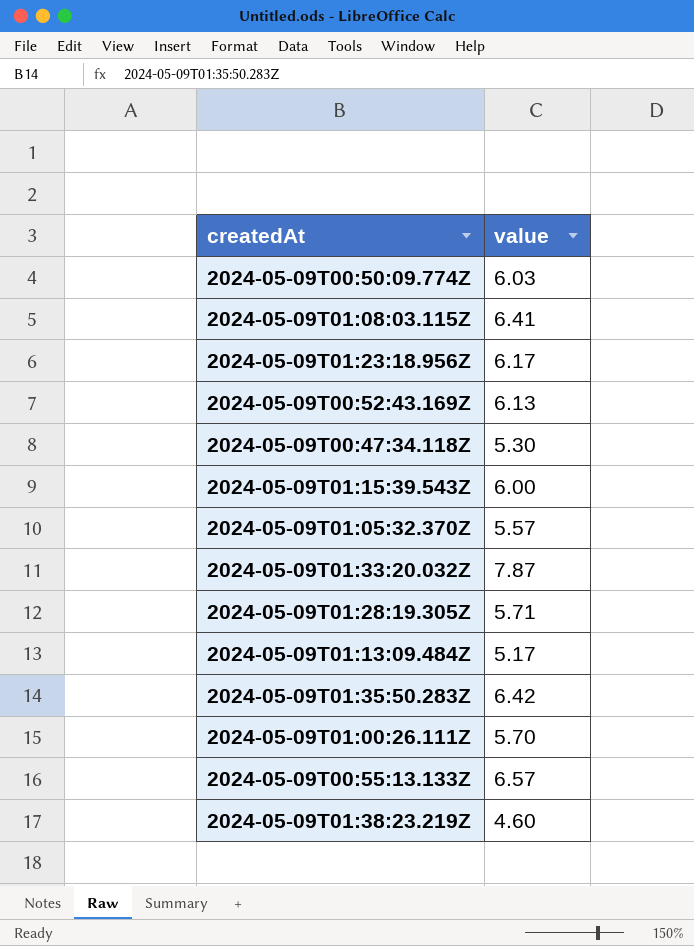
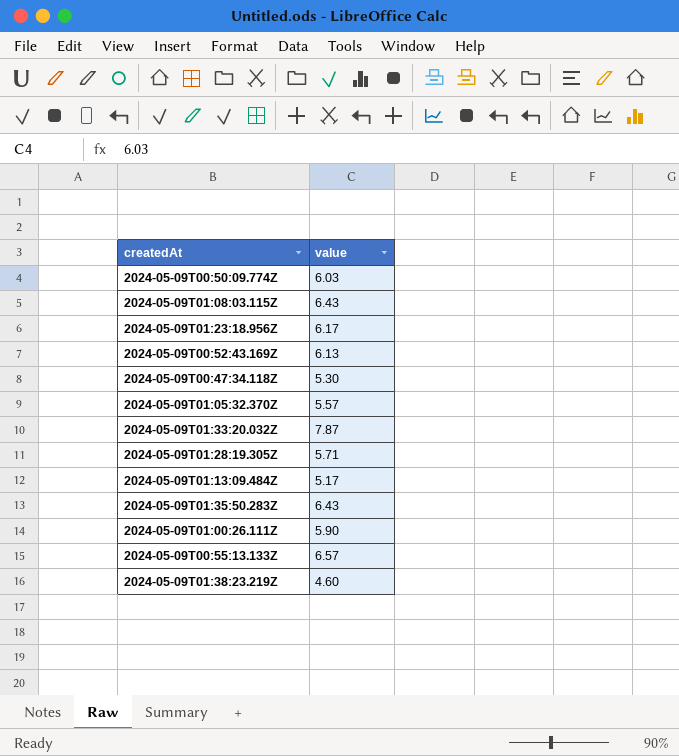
row 2024-05-09T01:15:39.543Z: 6.00 -> none
2024-05-09T01:08:03.115Z | value: 6.41 -> 6.43
2024-05-09T01:35:50.283Z | value: 6.42 -> 6.43
2024-05-09T01:00:26.111Z | value: 5.70 -> 5.90

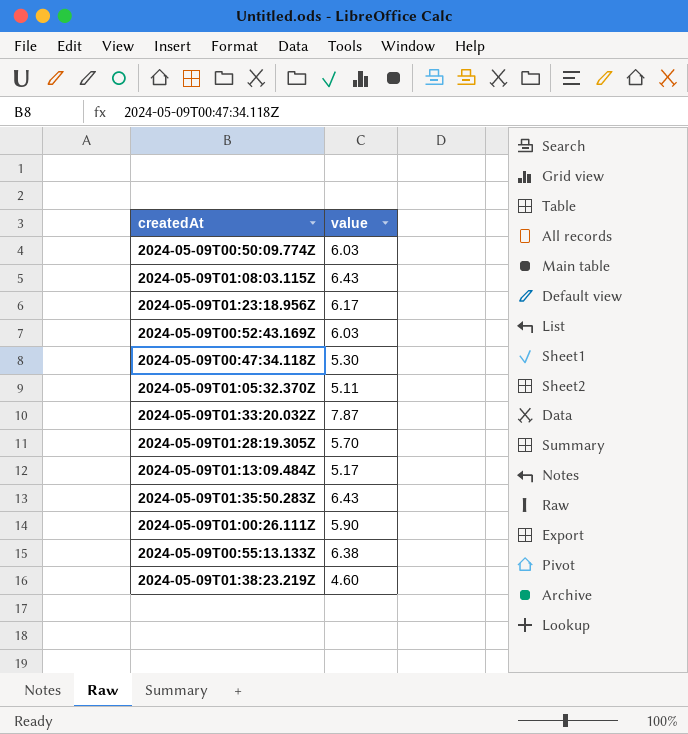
2024-05-09T00:52:43.169Z | value: 6.13 -> 6.03
2024-05-09T01:05:32.370Z | value: 5.57 -> 5.11
2024-05-09T01:28:19.305Z | value: 5.71 -> 5.70
2024-05-09T00:55:13.133Z | value: 6.57 -> 6.38

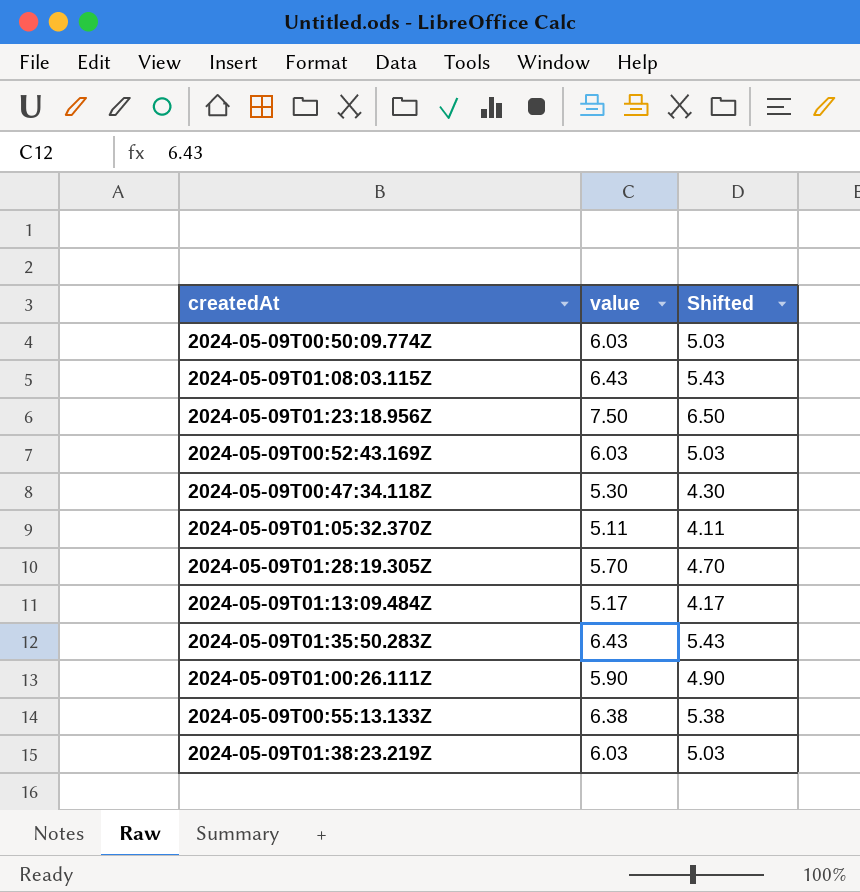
column Shifted | formula: none -> [value] - 1
row 2024-05-09T01:33:20.032Z: 7.87 -> none
2024-05-09T01:23:18.956Z | value: 6.17 -> 7.50
2024-05-09T01:38:23.219Z | value: 4.60 -> 6.03

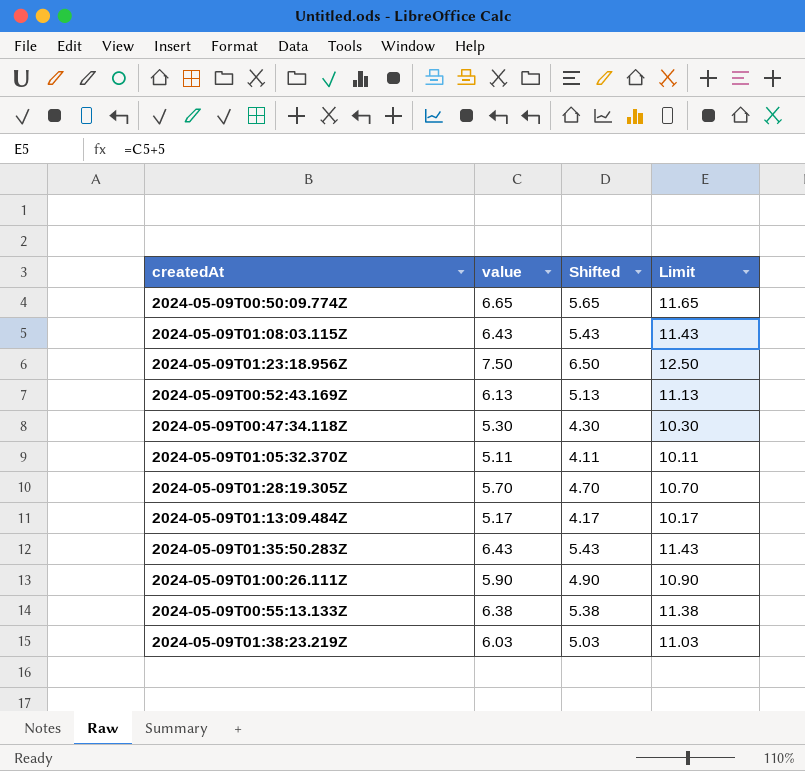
column Limit | formula: none -> [value] + 5
2024-05-09T00:50:09.774Z | value: 6.03 -> 6.65
2024-05-09T00:50:09.774Z | Shifted: 5.03 -> 5.65
2024-05-09T00:52:43.169Z | value: 6.03 -> 6.13
2024-05-09T00:52:43.169Z | Shifted: 5.03 -> 5.13

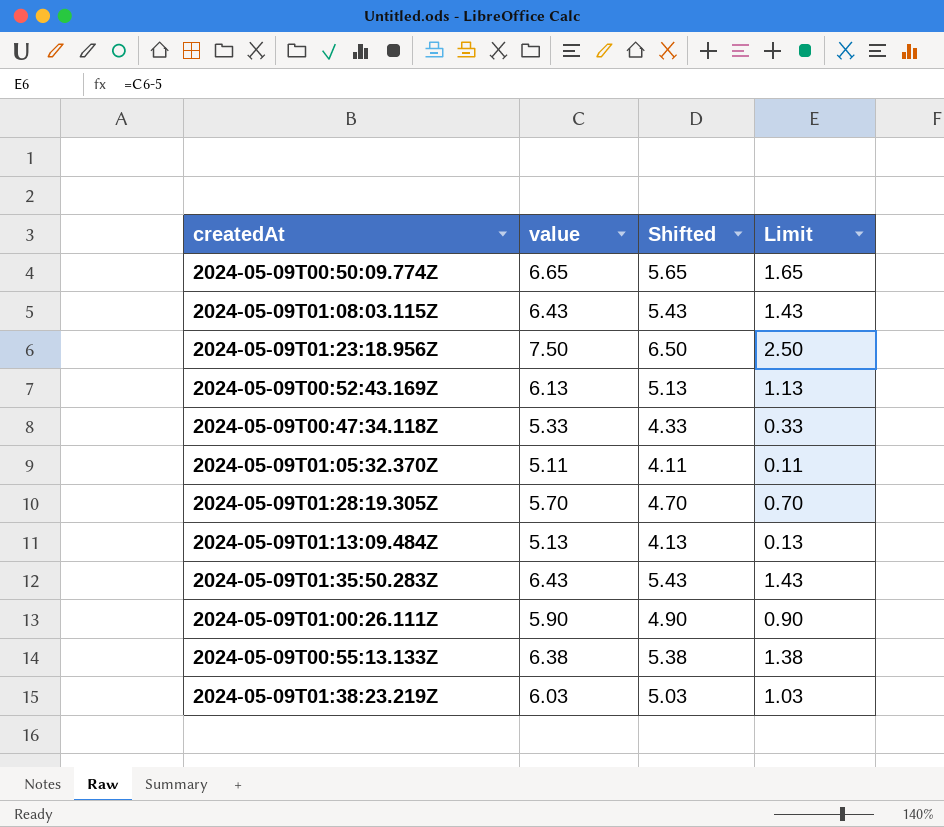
column Limit | formula: [value] + 5 -> [value] - 5
2024-05-09T00:47:34.118Z | value: 5.30 -> 5.33
2024-05-09T00:47:34.118Z | Shifted: 4.30 -> 4.33
2024-05-09T01:13:09.484Z | value: 5.17 -> 5.13
2024-05-09T01:13:09.484Z | Shifted: 4.17 -> 4.13

